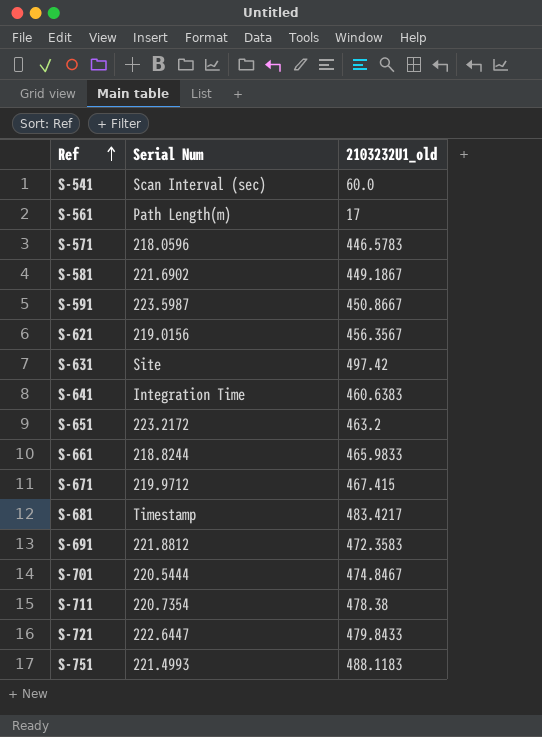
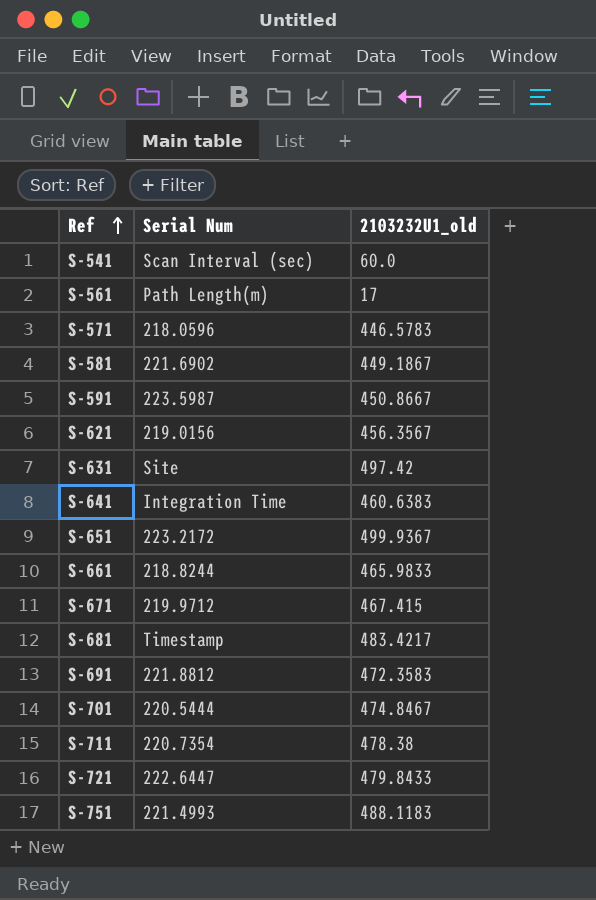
S-651 | 2103232U1_old: 463.2 -> 499.9367

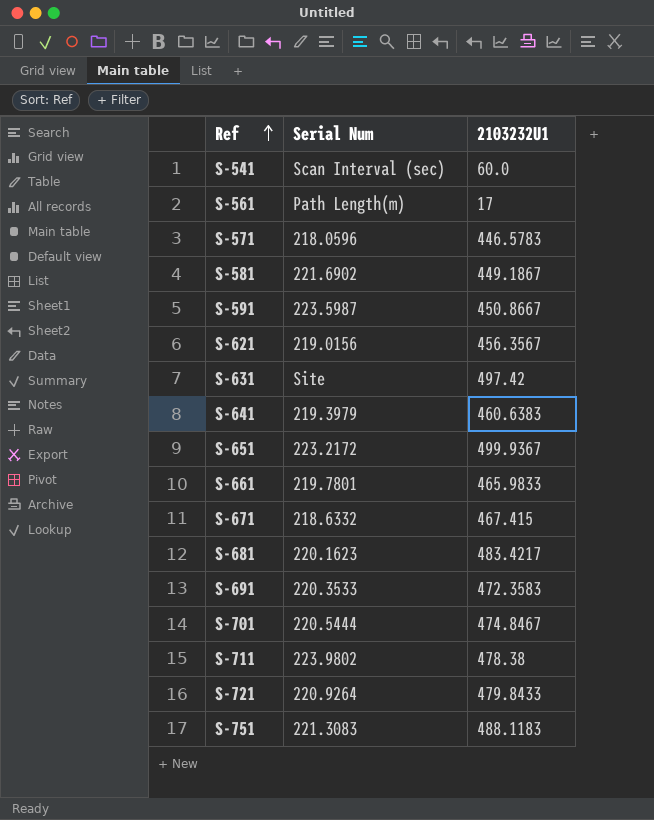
column name: 2103232U1_old -> 2103232U1
S-641 | Serial Num: Integration Time -> 219.3979
S-661 | Serial Num: 218.8244 -> 219.7801
S-671 | Serial Num: 219.9712 -> 218.6332
S-681 | Serial Num: Timestamp -> 220.1623
S-691 | Serial Num: 221.8812 -> 220.3533
S-711 | Serial Num: 220.7354 -> 223.9802
S-721 | Serial Num: 222.6447 -> 220.9264
S-751 | Serial Num: 221.4993 -> 221.3083

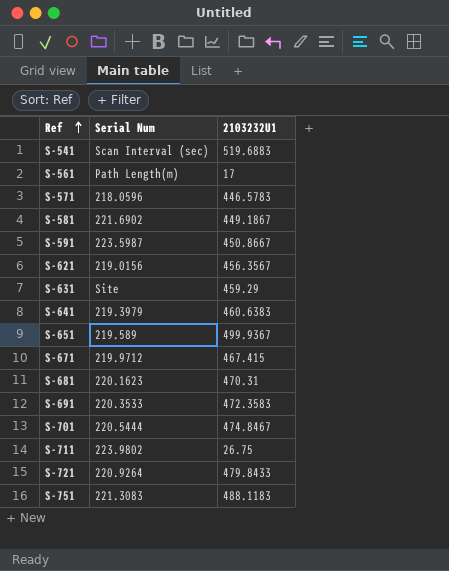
row S-661: 219.7801 | 465.9833 -> none
S-541 | 2103232U1: 60.0 -> 519.6883
S-631 | 2103232U1: 497.42 -> 459.29
S-651 | Serial Num: 223.2172 -> 219.589
S-671 | Serial Num: 218.6332 -> 219.9712
S-681 | 2103232U1: 483.4217 -> 470.31
S-711 | 2103232U1: 478.38 -> 26.75

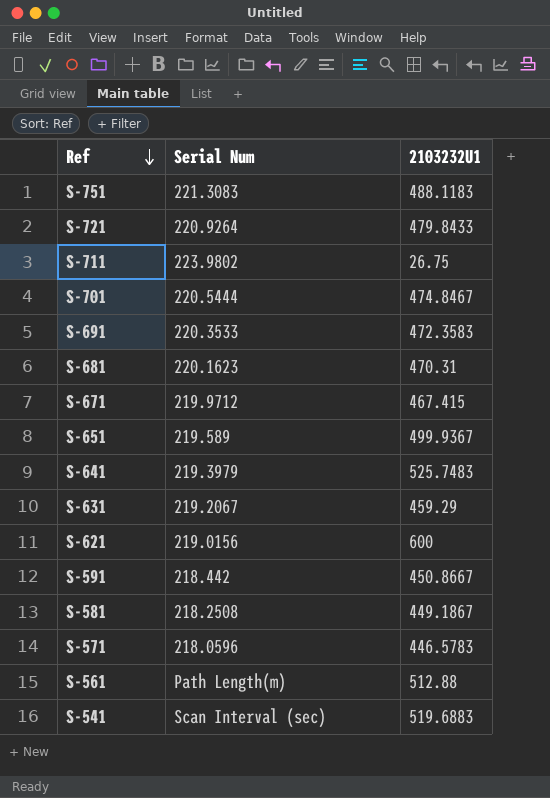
row order: Ref ascending -> Ref descending
S-641 | 2103232U1: 460.6383 -> 525.7483
S-631 | Serial Num: Site -> 219.2067
S-621 | 2103232U1: 456.3567 -> 600
S-591 | Serial Num: 223.5987 -> 218.442
S-581 | Serial Num: 221.6902 -> 218.2508
S-561 | 2103232U1: 17 -> 512.88

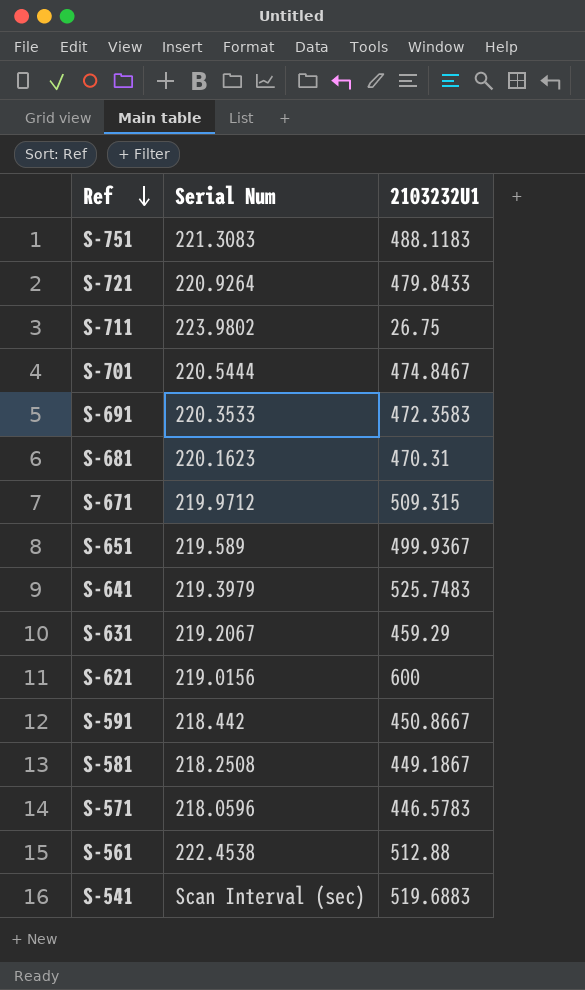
S-671 | 2103232U1: 467.415 -> 509.315
S-561 | Serial Num: Path Length(m) -> 222.4538

